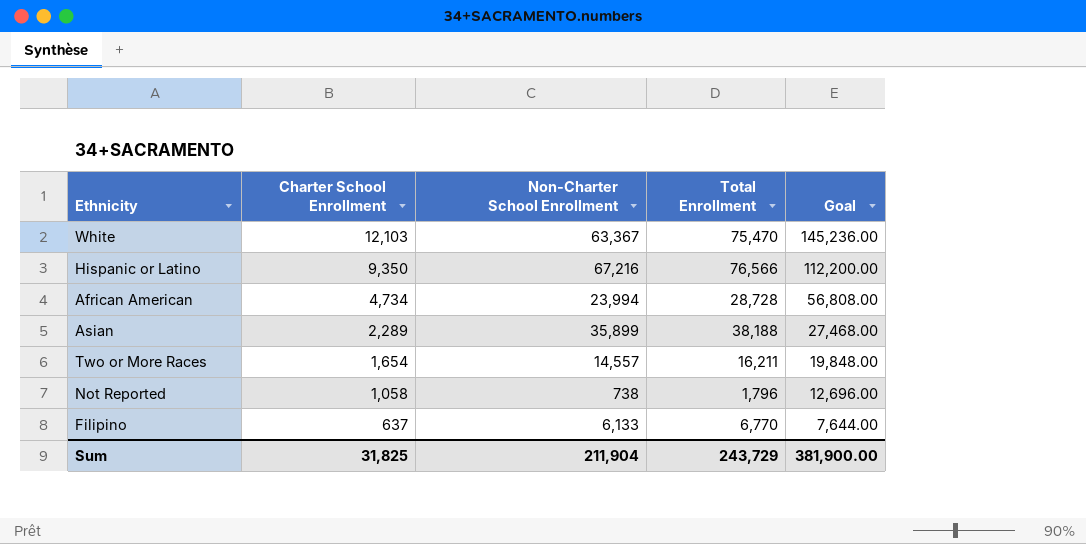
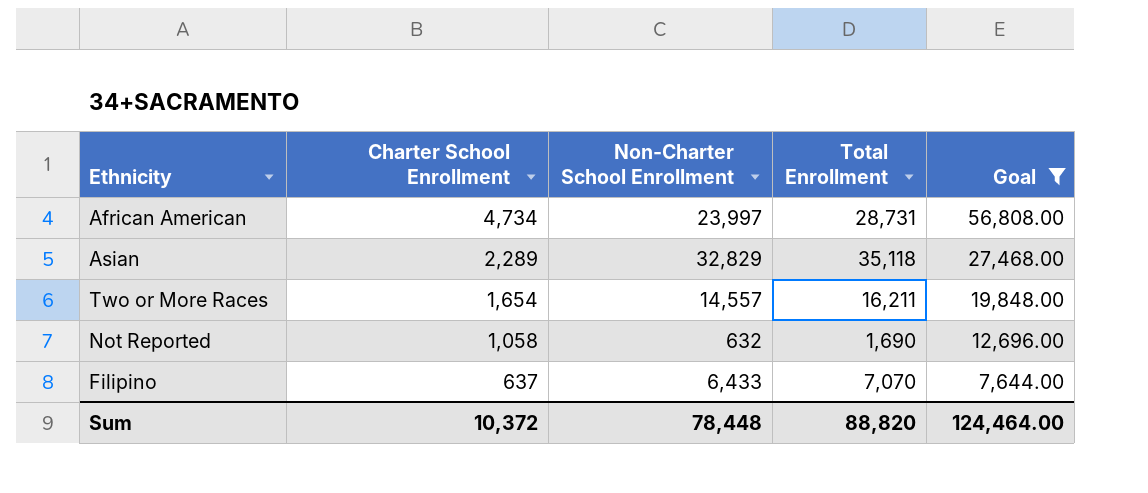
filter: none -> Goal <= 56,808.00
African American | Non-Charter School Enrollment: 23,994 -> 23,997
African American | Total Enrollment: 28,728 -> 28,731
Asian | Non-Charter School Enrollment: 35,899 -> 32,829
Asian | Total Enrollment: 38,188 -> 35,118
Not Reported | Non-Charter School Enrollment: 738 -> 632
Not Reported | Total Enrollment: 1,796 -> 1,690
Filipino | Non-Charter School Enrollment: 6,133 -> 6,433
Filipino | Total Enrollment: 6,770 -> 7,070
Sum | Charter School Enrollment: 31,825 -> 10,372
Sum | Non-Charter School Enrollment: 211,904 -> 78,448
Sum | Total Enrollment: 243,729 -> 88,820
Sum | Goal: 381,900.00 -> 124,464.00

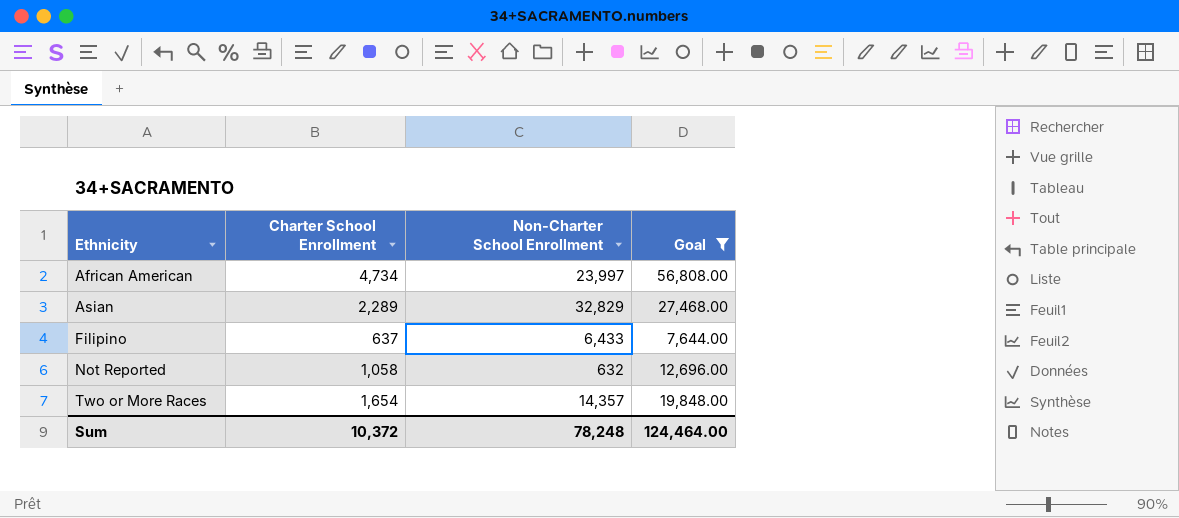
row order: Charter School Enrollment descending -> Ethnicity ascending
column Total Enrollment | formula: [Charter School Enrollment] + [Non-Charter School Enrollment] -> none
Two or More Races | Non-Charter School Enrollment: 14,557 -> 14,357
Sum | Non-Charter School Enrollment: 78,448 -> 78,248

